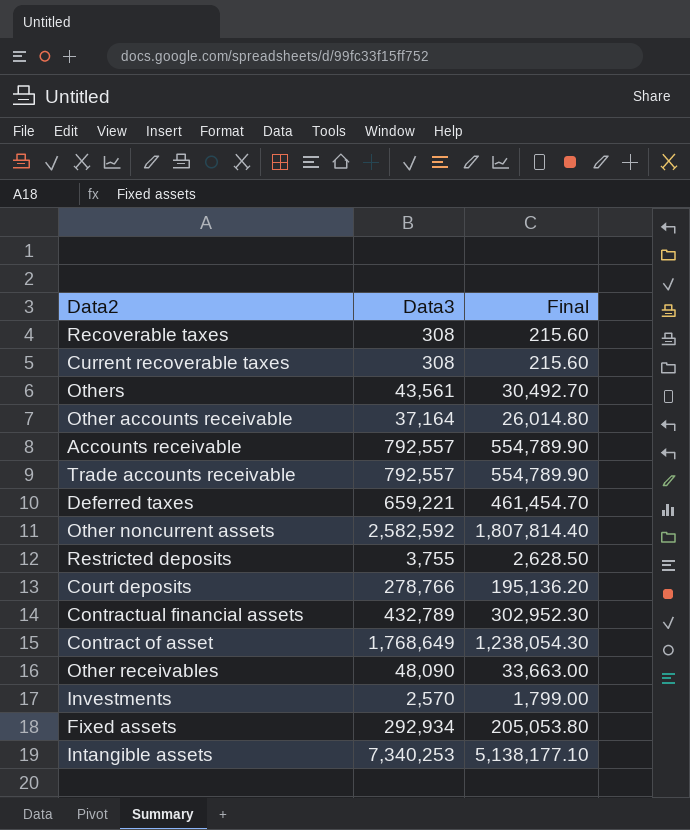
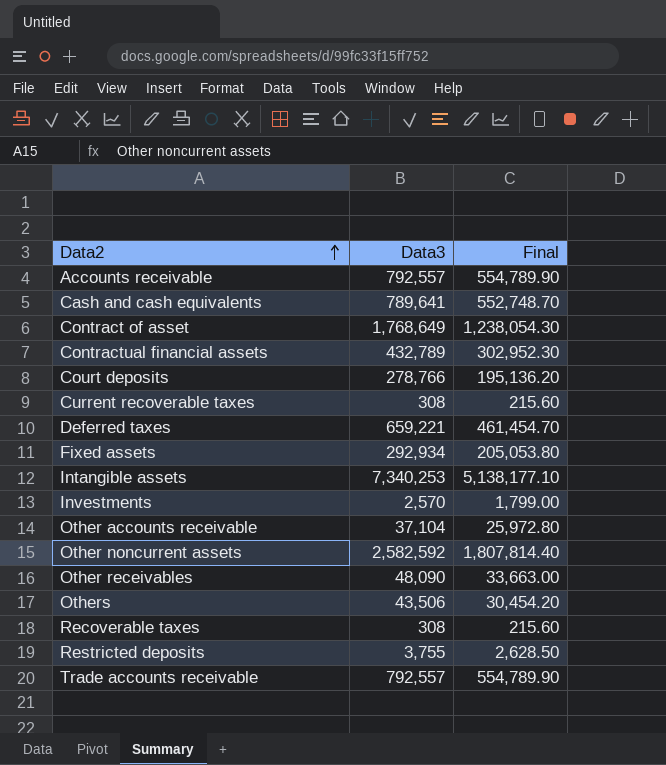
row order: none -> Data2 ascending
row Cash and cash equivalents: none -> 789,641 | 552,748.70
Other accounts receivable | Data3: 37,164 -> 37,104
Other accounts receivable | Final: 26,014.80 -> 25,972.80
Others | Data3: 43,561 -> 43,506
Others | Final: 30,492.70 -> 30,454.20

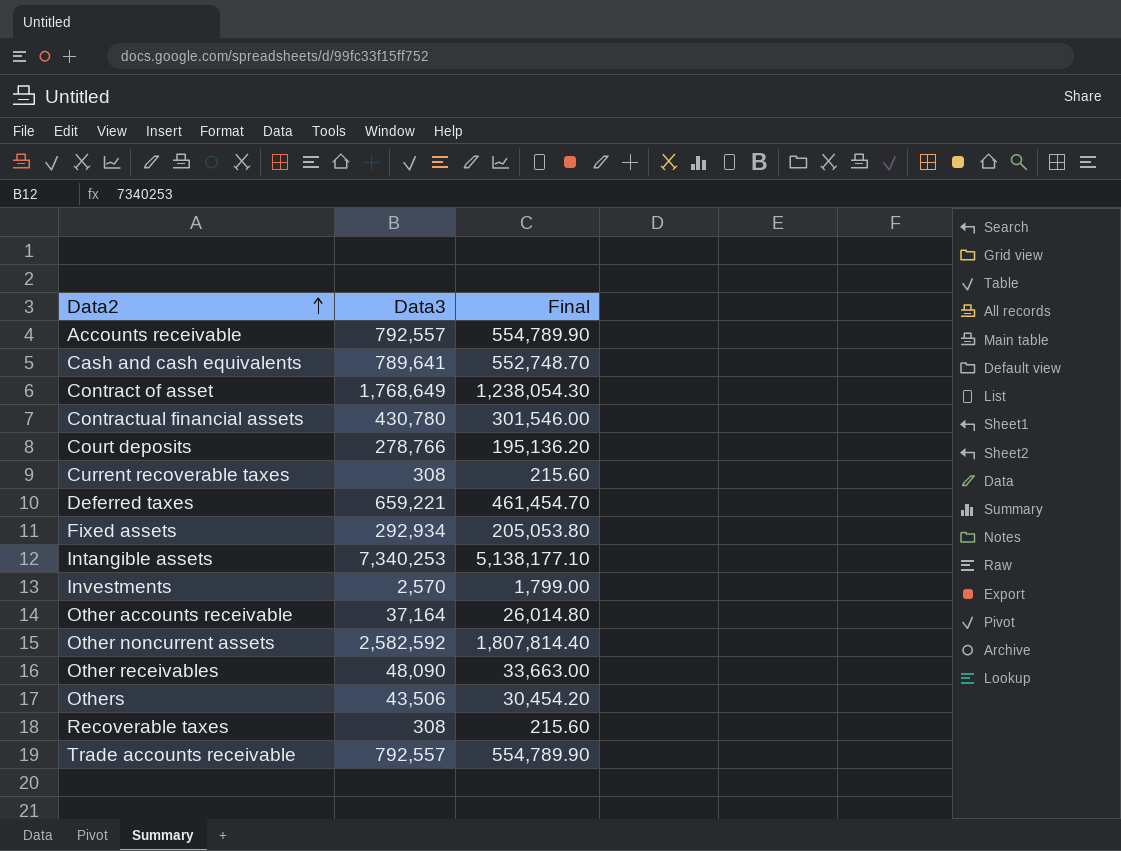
row Restricted deposits: 3,755 | 2,628.50 -> none
Contractual financial assets | Data3: 432,789 -> 430,780
Contractual financial assets | Final: 302,952.30 -> 301,546.00
Other accounts receivable | Data3: 37,104 -> 37,164
Other accounts receivable | Final: 25,972.80 -> 26,014.80

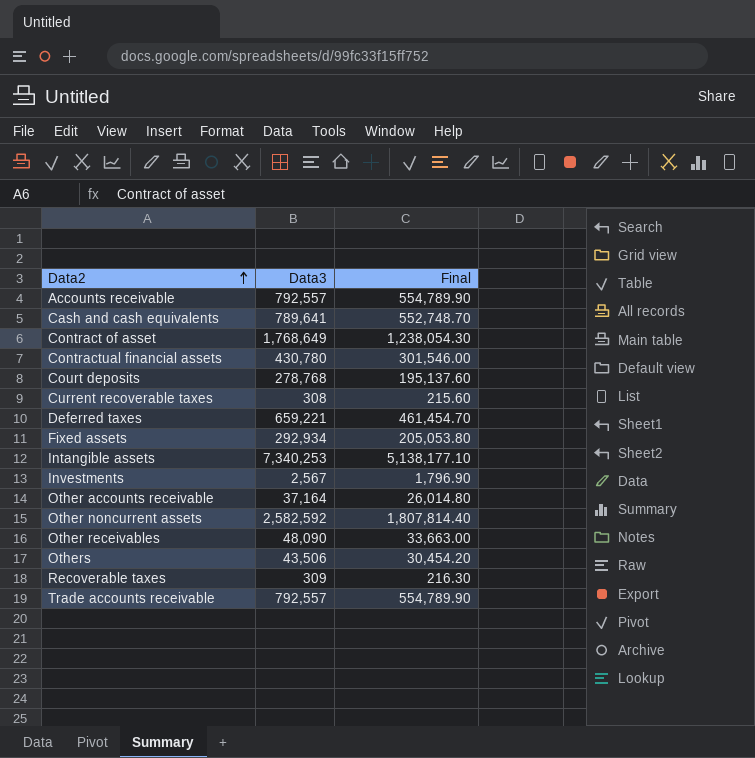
Court deposits | Data3: 278,766 -> 278,768
Court deposits | Final: 195,136.20 -> 195,137.60
Investments | Data3: 2,570 -> 2,567
Investments | Final: 1,799.00 -> 1,796.90
Recoverable taxes | Data3: 308 -> 309
Recoverable taxes | Final: 215.60 -> 216.30

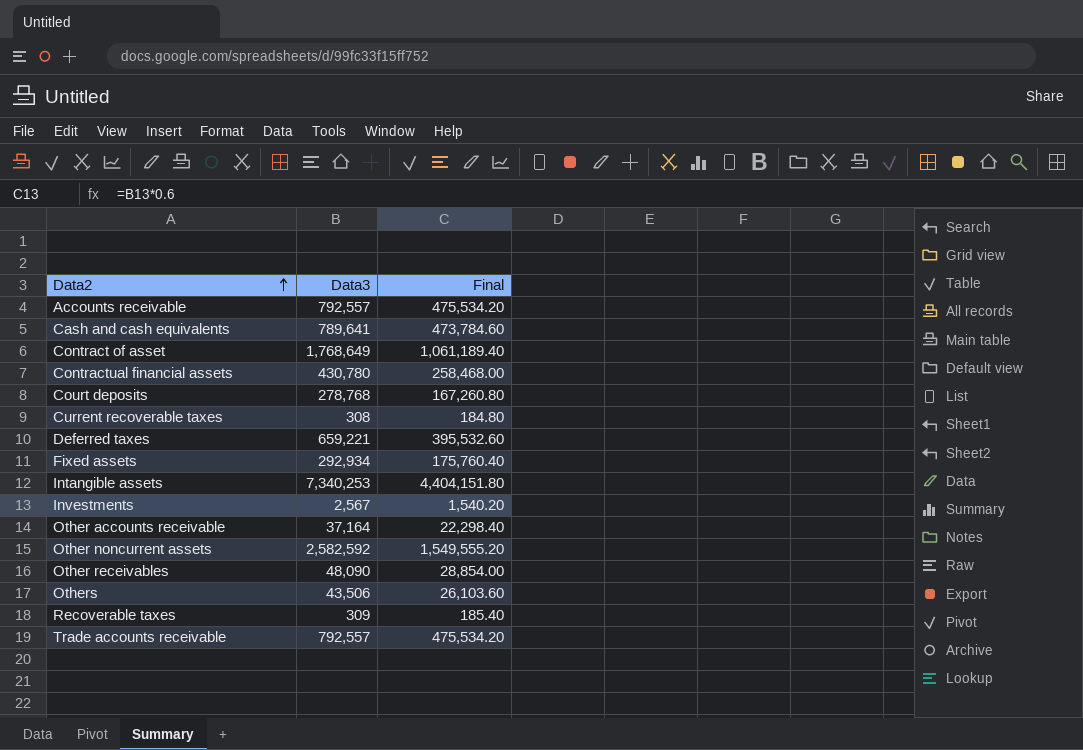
column Final | formula: [Data3] * 0.7 -> [Data3] * 0.6

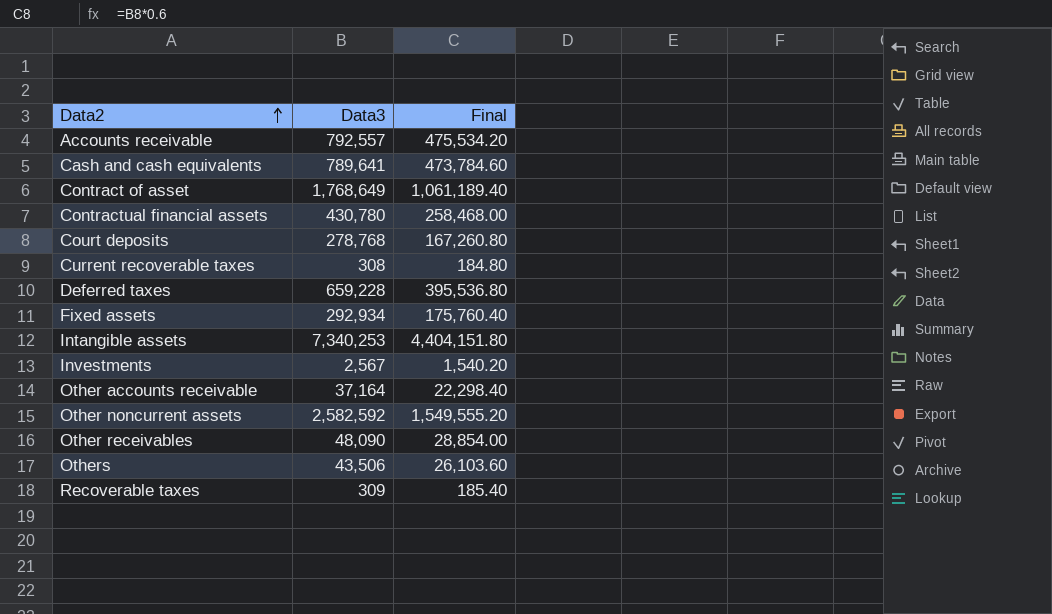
row Trade accounts receivable: 792,557 | 475,534.20 -> none
Deferred taxes | Data3: 659,221 -> 659,228
Deferred taxes | Final: 395,532.60 -> 395,536.80

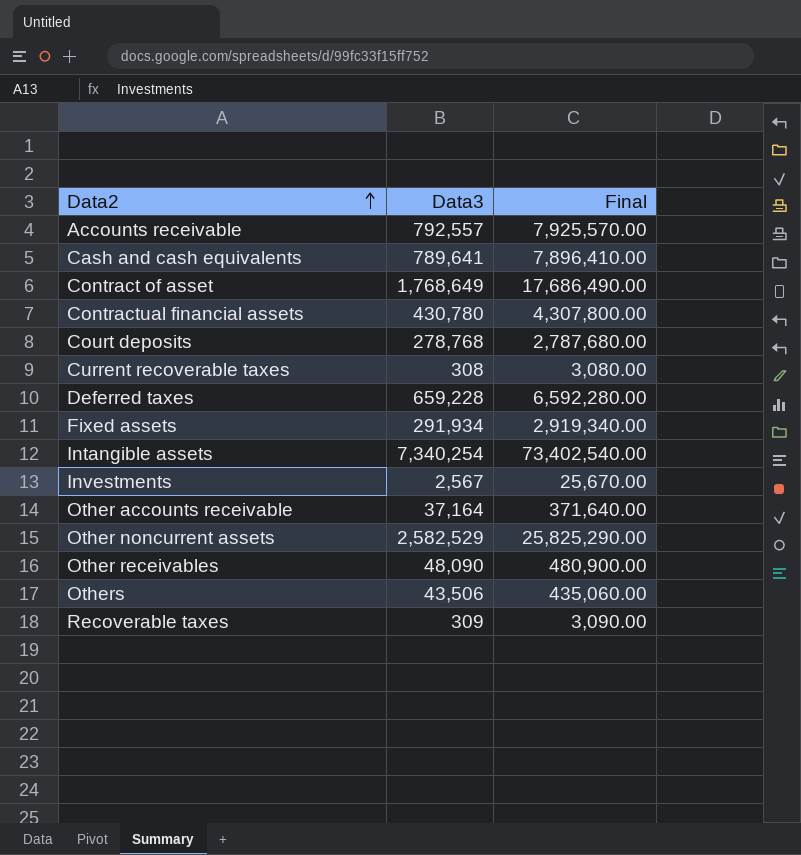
column Final | formula: [Data3] * 0.6 -> [Data3] * 10
Fixed assets | Data3: 292,934 -> 291,934
Intangible assets | Data3: 7,340,253 -> 7,340,254
Other noncurrent assets | Data3: 2,582,592 -> 2,582,529

